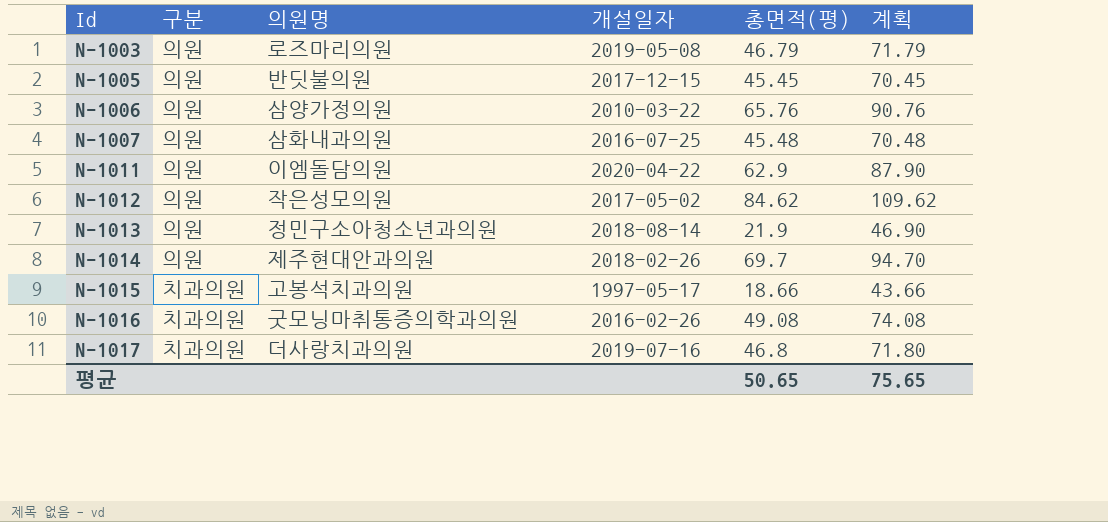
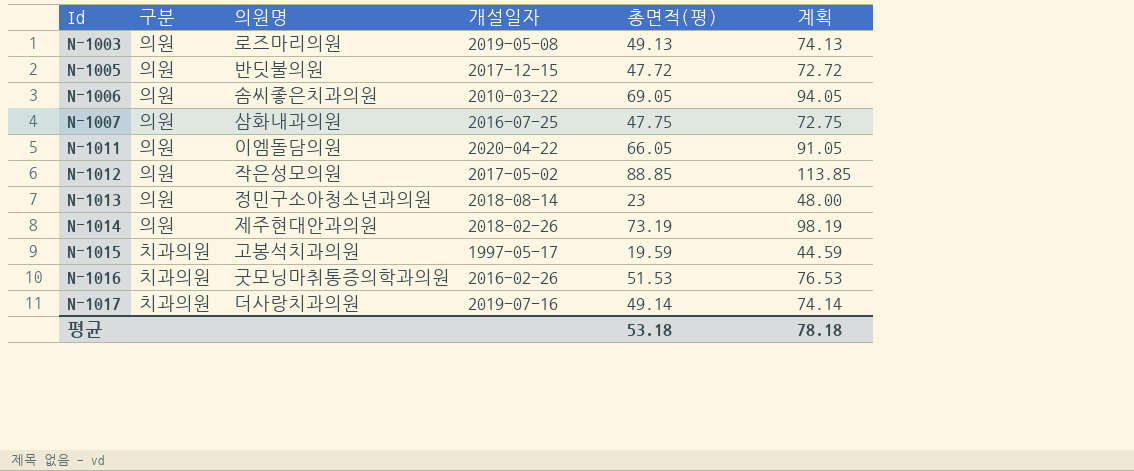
N-1003 | 총면적(평): 46.79 -> 49.13
N-1003 | 계획: 71.79 -> 74.13
N-1005 | 총면적(평): 45.45 -> 47.72
N-1005 | 계획: 70.45 -> 72.72
N-1006 | 의원명: 삼양가정의원 -> 솜씨좋은치과의원
N-1006 | 총면적(평): 65.76 -> 69.05
N-1006 | 계획: 90.76 -> 94.05
N-1007 | 총면적(평): 45.48 -> 47.75
N-1007 | 계획: 70.48 -> 72.75
N-1011 | 총면적(평): 62.9 -> 66.05
N-1011 | 계획: 87.90 -> 91.05
N-1012 | 총면적(평): 84.62 -> 88.85
N-1012 | 계획: 109.62 -> 113.85
N-1013 | 총면적(평): 21.9 -> 23
N-1013 | 계획: 46.90 -> 48.00
N-1014 | 총면적(평): 69.7 -> 73.19
N-1014 | 계획: 94.70 -> 98.19
N-1015 | 총면적(평): 18.66 -> 19.59
N-1015 | 계획: 43.66 -> 44.59
N-1016 | 총면적(평): 49.08 -> 51.53
N-1016 | 계획: 74.08 -> 76.53
N-1017 | 총면적(평): 46.8 -> 49.14
N-1017 | 계획: 71.80 -> 74.14
평균 | 총면적(평): 50.65 -> 53.18
평균 | 계획: 75.65 -> 78.18

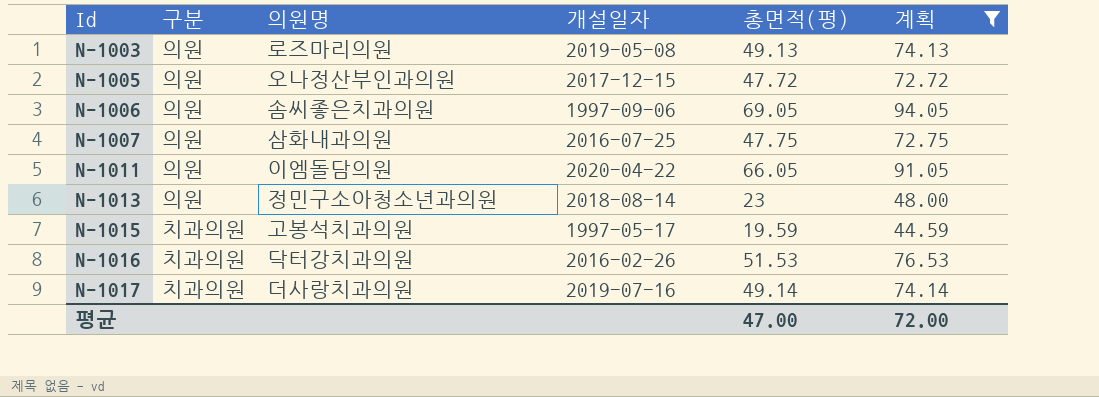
filter: none -> 계획 <= 94.05
N-1005 | 의원명: 반딧불의원 -> 오나정산부인과의원
N-1006 | 개설일자: 2010-03-22 -> 1997-09-06
N-1016 | 의원명: 굿모닝마취통증의학과의원 -> 닥터강치과의원
평균 | 총면적(평): 53.18 -> 47.00
평균 | 계획: 78.18 -> 72.00

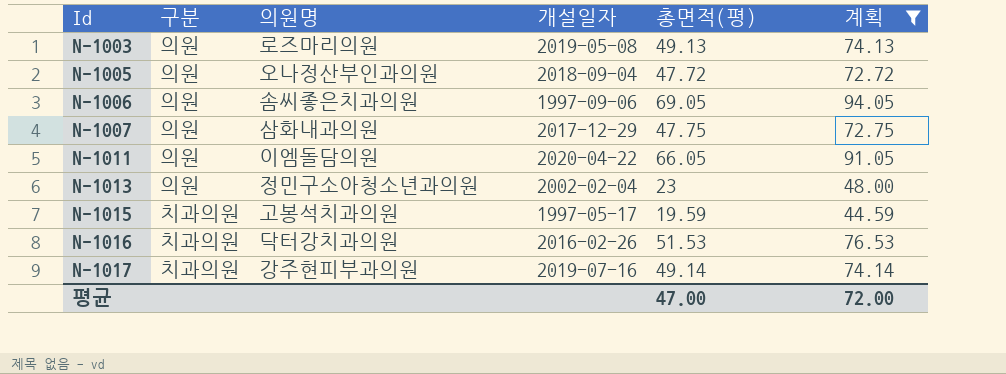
N-1005 | 개설일자: 2017-12-15 -> 2018-09-04
N-1007 | 개설일자: 2016-07-25 -> 2017-12-29
N-1013 | 개설일자: 2018-08-14 -> 2002-02-04
N-1017 | 의원명: 더사랑치과의원 -> 강주현피부과의원

